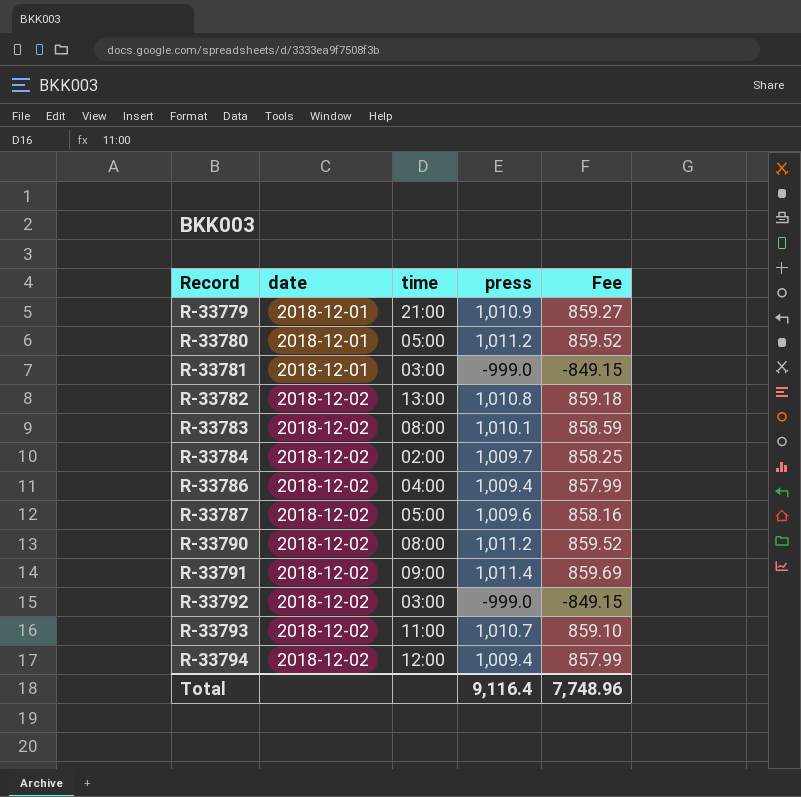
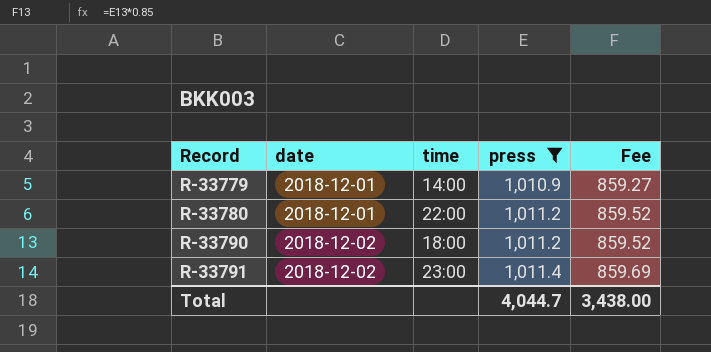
filter: none -> press >= 1,010.9
R-33779 | time: 21:00 -> 14:00
R-33780 | time: 05:00 -> 22:00
R-33790 | time: 08:00 -> 18:00
R-33791 | time: 09:00 -> 23:00
Total | press: 9,116.4 -> 4,044.7
Total | Fee: 7,748.96 -> 3,438.00

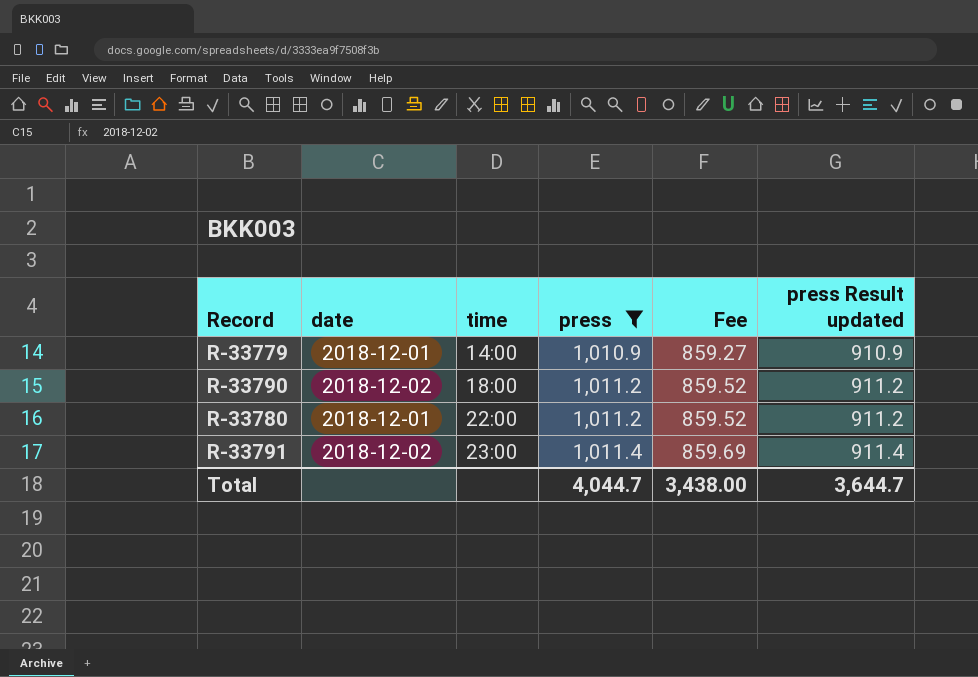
row order: Record ascending -> time ascending
column press Result updated | formula: none -> [press] - 100

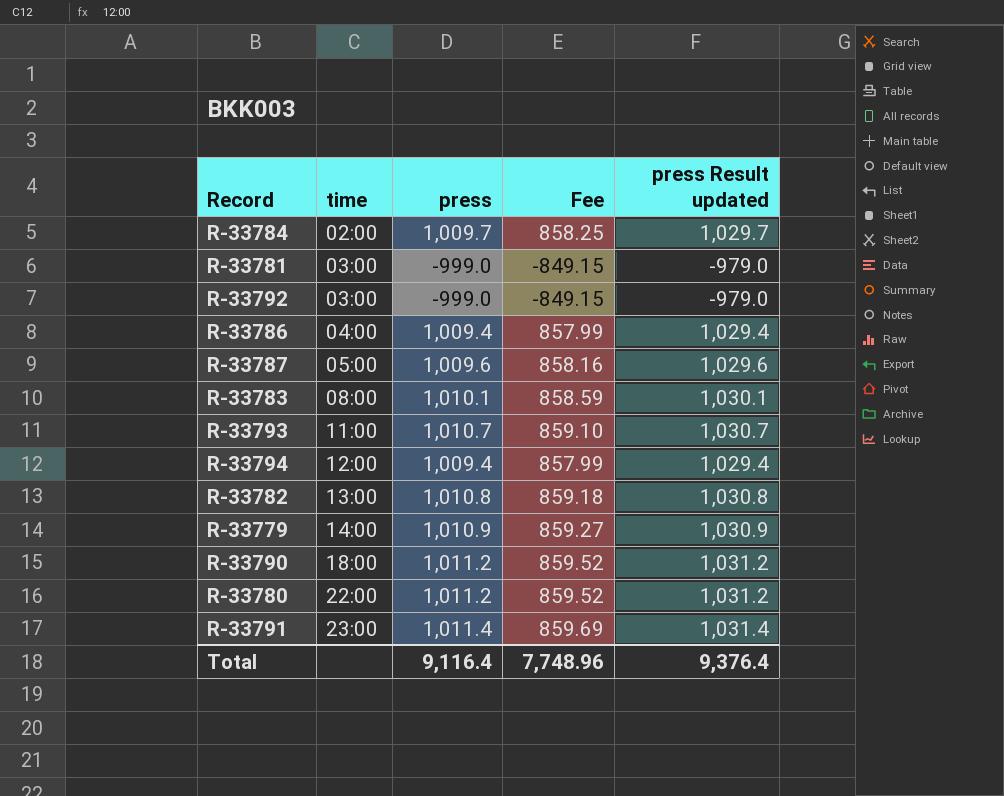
filter: press >= 1,010.9 -> none
column date | position: 2 -> none
column press Result updated | formula: [press] - 100 -> [press] + 20
Total | press: 4,044.7 -> 9,116.4
Total | Fee: 3,438.00 -> 7,748.96
Total | press Result updated: 3,644.7 -> 9,376.4

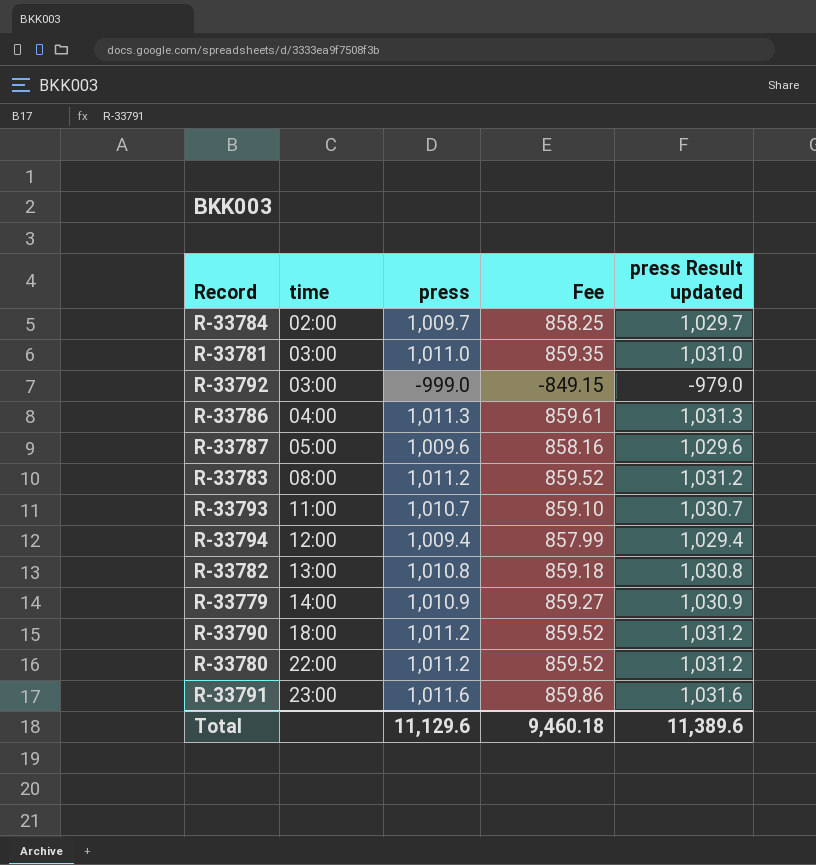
R-33781 | press: -999.0 -> 1,011.0
R-33781 | Fee: -849.15 -> 859.35
R-33781 | press Result updated: -979.0 -> 1,031.0
R-33786 | press: 1,009.4 -> 1,011.3
R-33786 | Fee: 857.99 -> 859.61
R-33786 | press Result updated: 1,029.4 -> 1,031.3
R-33783 | press: 1,010.1 -> 1,011.2
R-33783 | Fee: 858.59 -> 859.52
R-33783 | press Result updated: 1,030.1 -> 1,031.2
R-33791 | press: 1,011.4 -> 1,011.6
R-33791 | Fee: 859.69 -> 859.86
R-33791 | press Result updated: 1,031.4 -> 1,031.6
Total | press: 9,116.4 -> 11,129.6
Total | Fee: 7,748.96 -> 9,460.18
Total | press Result updated: 9,376.4 -> 11,389.6

